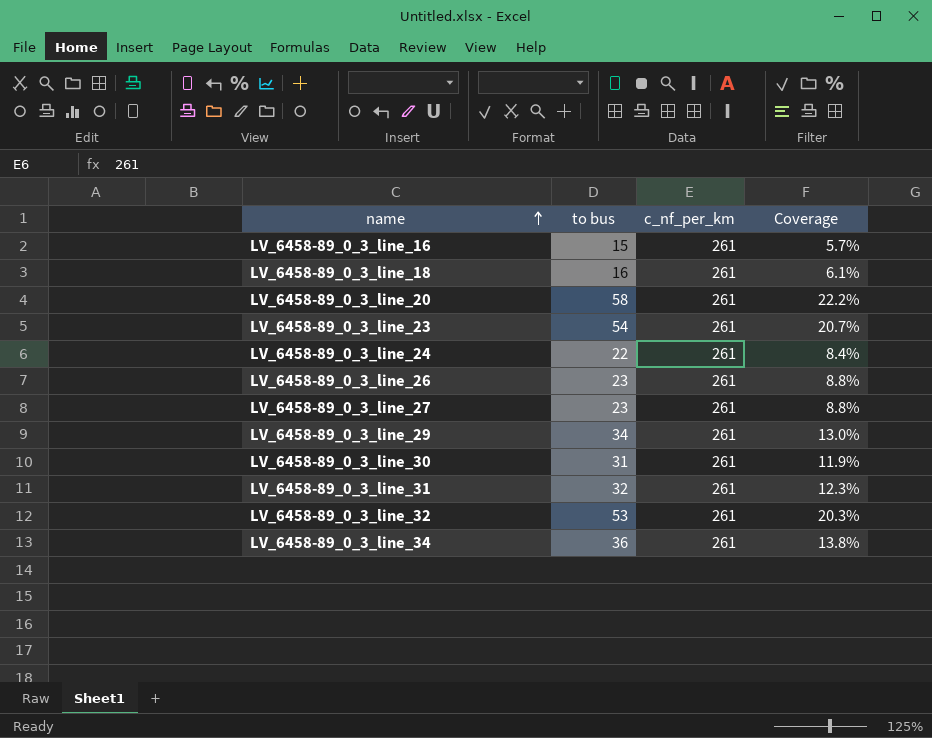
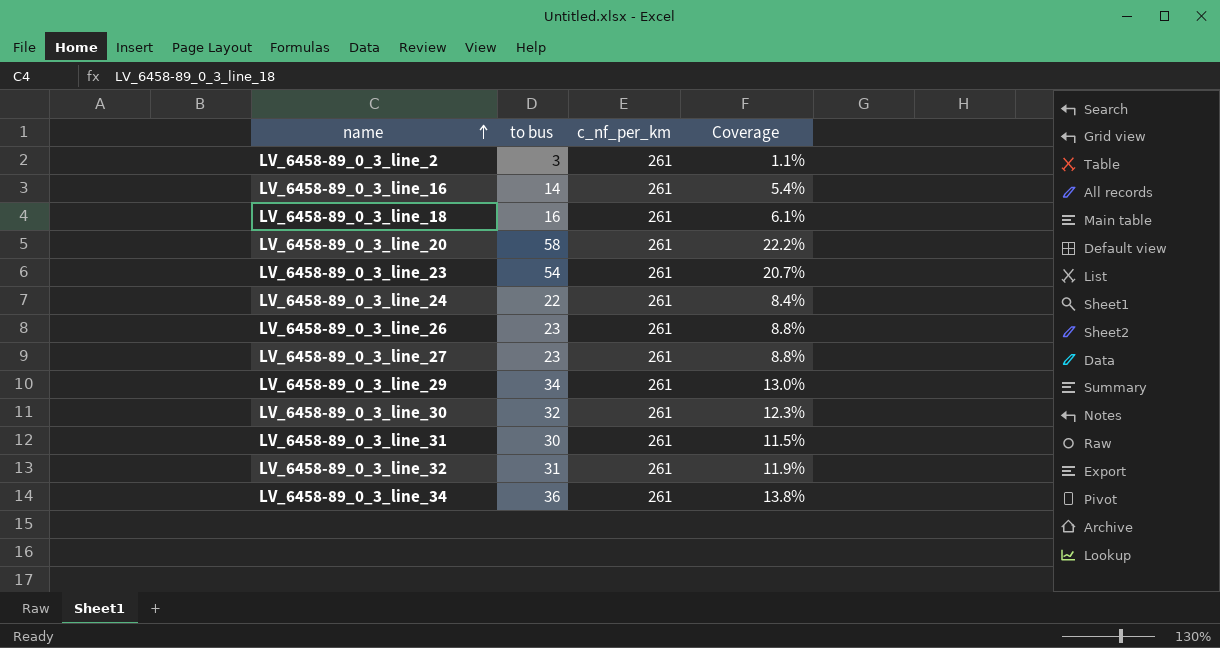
row LV_6458-89_0_3_line_2: none -> 3 | 261 | 1.1%
LV_6458-89_0_3_line_16 | to bus: 15 -> 14
LV_6458-89_0_3_line_16 | Coverage: 5.7% -> 5.4%
LV_6458-89_0_3_line_30 | to bus: 31 -> 32
LV_6458-89_0_3_line_30 | Coverage: 11.9% -> 12.3%
LV_6458-89_0_3_line_31 | to bus: 32 -> 30
LV_6458-89_0_3_line_31 | Coverage: 12.3% -> 11.5%
LV_6458-89_0_3_line_32 | to bus: 53 -> 31
LV_6458-89_0_3_line_32 | Coverage: 20.3% -> 11.9%

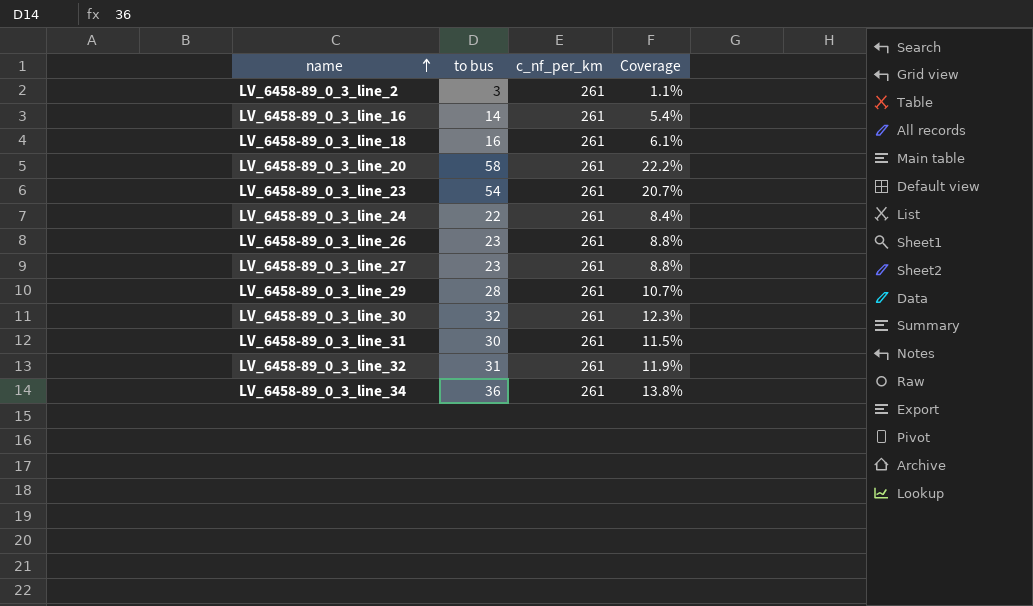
LV_6458-89_0_3_line_29 | to bus: 34 -> 28
LV_6458-89_0_3_line_29 | Coverage: 13.0% -> 10.7%

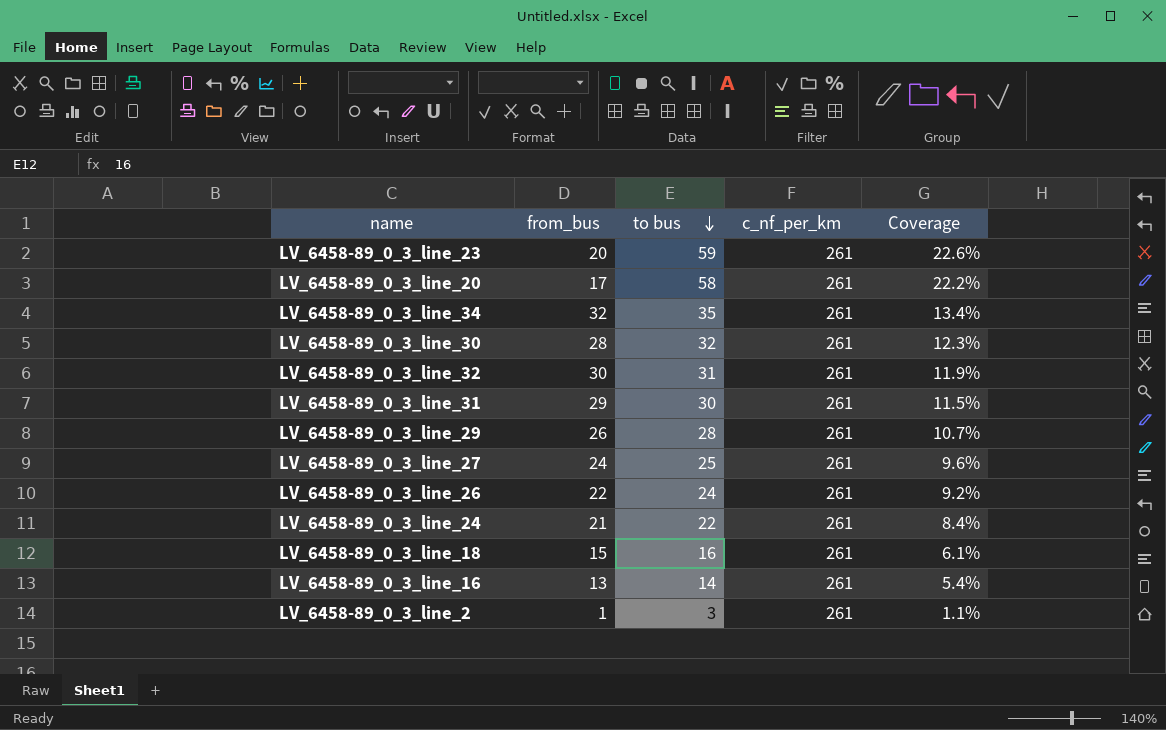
row order: name ascending -> to bus descending
column from_bus | position: none -> 2
LV_6458-89_0_3_line_23 | to bus: 54 -> 59
LV_6458-89_0_3_line_23 | Coverage: 20.7% -> 22.6%
LV_6458-89_0_3_line_34 | to bus: 36 -> 35
LV_6458-89_0_3_line_34 | Coverage: 13.8% -> 13.4%
LV_6458-89_0_3_line_27 | to bus: 23 -> 25
LV_6458-89_0_3_line_27 | Coverage: 8.8% -> 9.6%
LV_6458-89_0_3_line_26 | to bus: 23 -> 24
LV_6458-89_0_3_line_26 | Coverage: 8.8% -> 9.2%

